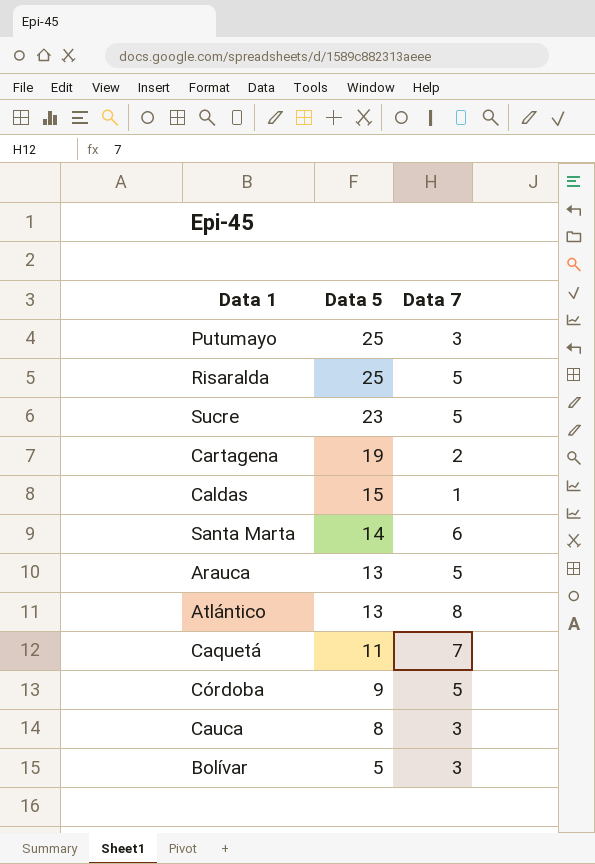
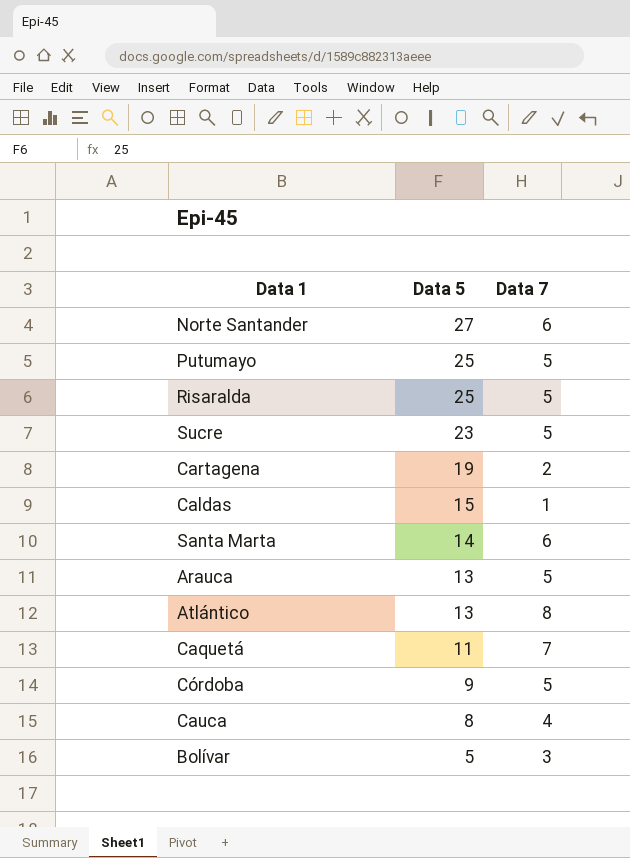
row Norte Santander: none -> 27 | 6
Putumayo | Data 7: 3 -> 5
Cauca | Data 7: 3 -> 4

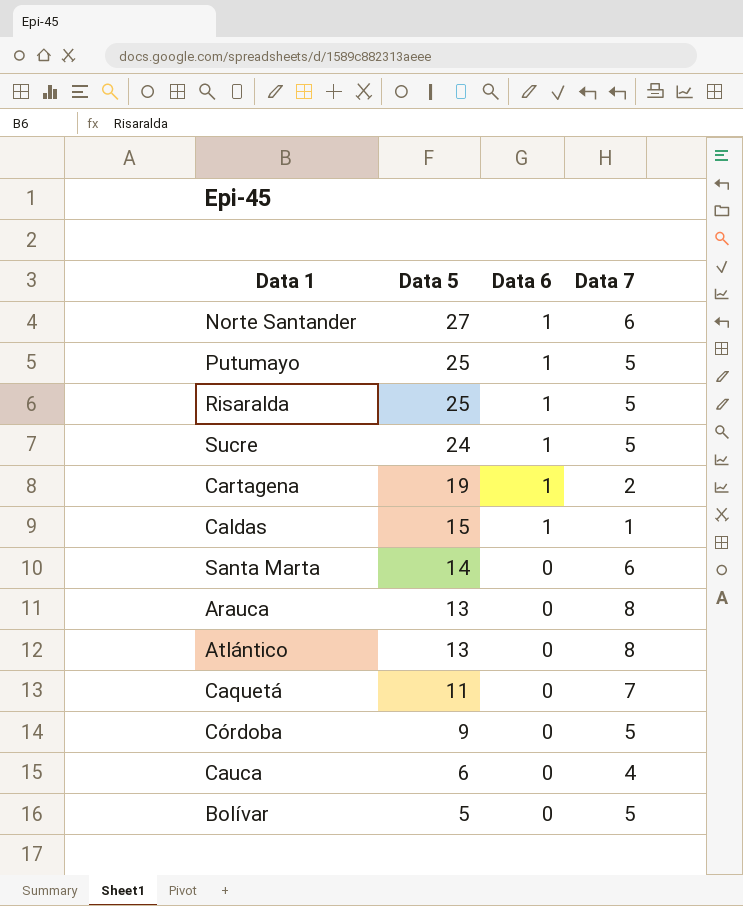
column Data 6 | position: none -> 3
Sucre | Data 5: 23 -> 24
Arauca | Data 7: 5 -> 8
Cauca | Data 5: 8 -> 6
Bolívar | Data 7: 3 -> 5

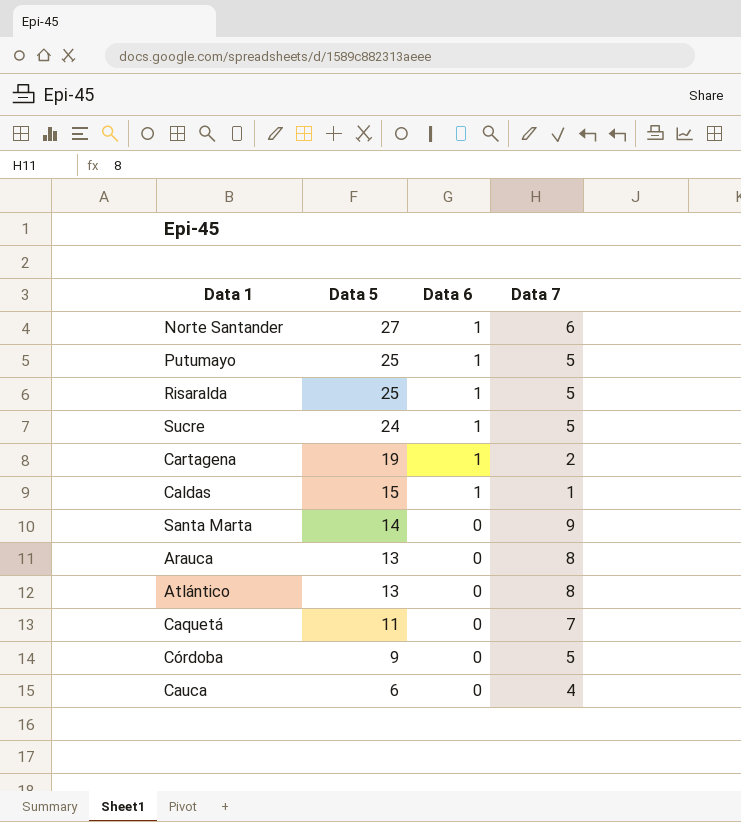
row Bolívar: 5 | 0 | 5 -> none
Santa Marta | Data 7: 6 -> 9

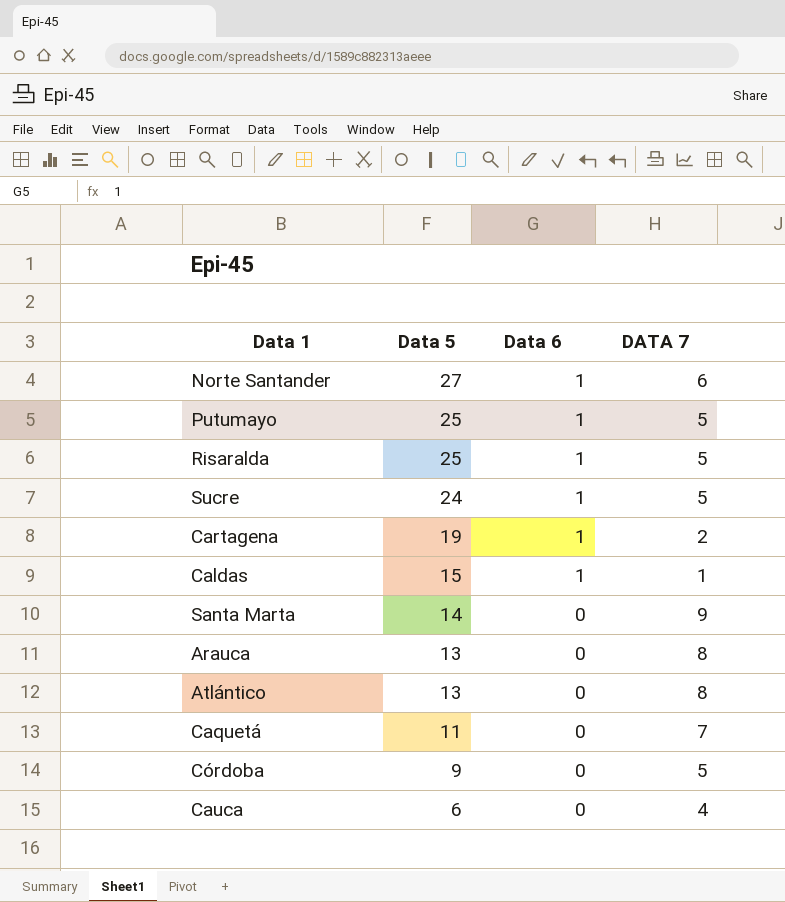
column name: Data 7 -> DATA 7

